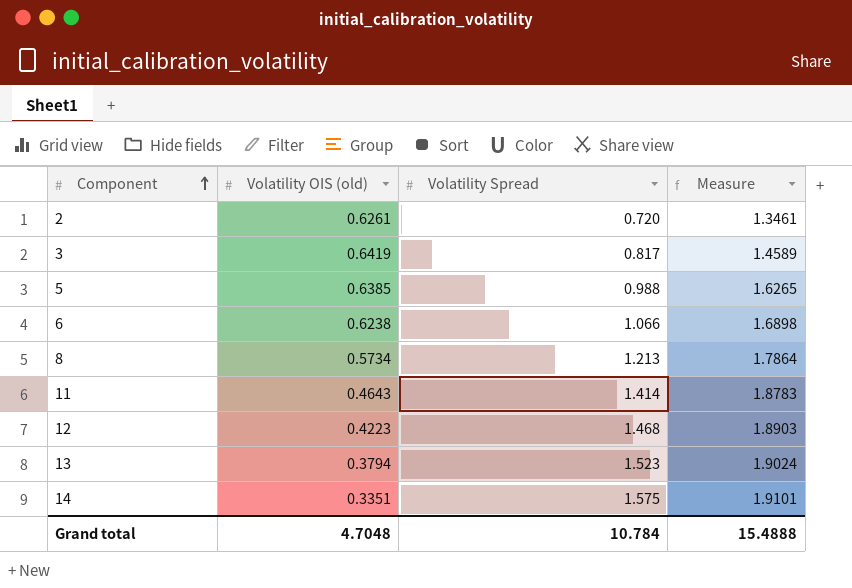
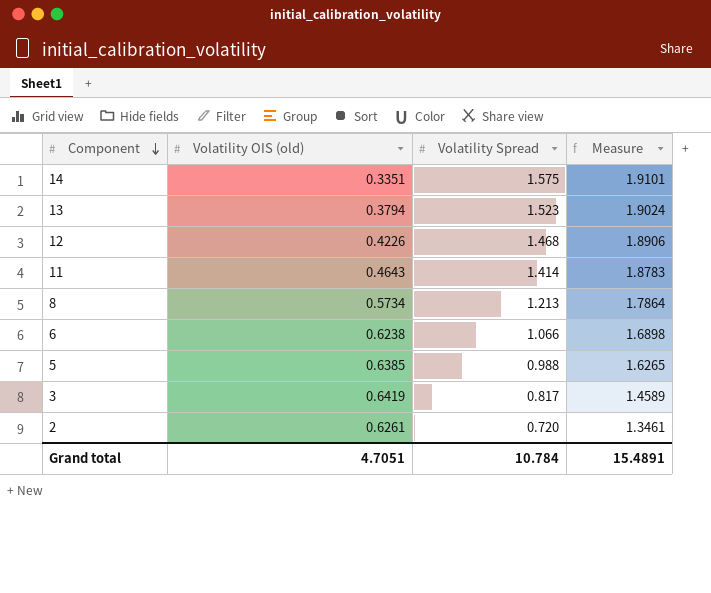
row order: Component ascending -> Component descending
12 | Volatility OIS (old): 0.4223 -> 0.4226
12 | Measure: 1.8903 -> 1.8906
Grand total | Volatility OIS (old): 4.7048 -> 4.7051
Grand total | Measure: 15.4888 -> 15.4891

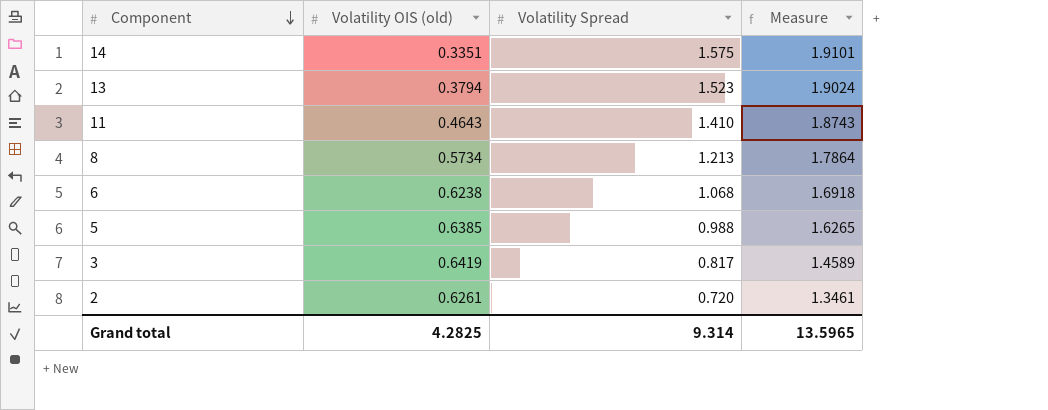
row 12: 0.4226 | 1.468 | 1.8906 -> none
11 | Volatility Spread: 1.414 -> 1.410
11 | Measure: 1.8783 -> 1.8743
6 | Volatility Spread: 1.066 -> 1.068
6 | Measure: 1.6898 -> 1.6918
Grand total | Volatility OIS (old): 4.7051 -> 4.2825
Grand total | Volatility Spread: 10.784 -> 9.314
Grand total | Measure: 15.4891 -> 13.5965

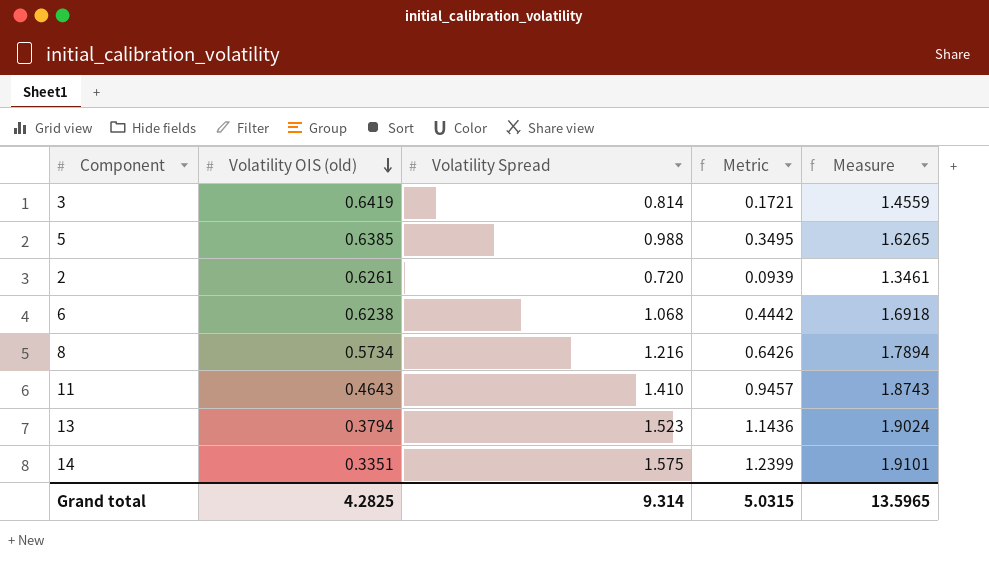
row order: Component descending -> Volatility OIS (old) descending
column Metric | formula: none -> [Volatility Spread] - [Volatility OIS (old)]
3 | Volatility Spread: 0.817 -> 0.814
3 | Measure: 1.4589 -> 1.4559
8 | Volatility Spread: 1.213 -> 1.216
8 | Measure: 1.7864 -> 1.7894

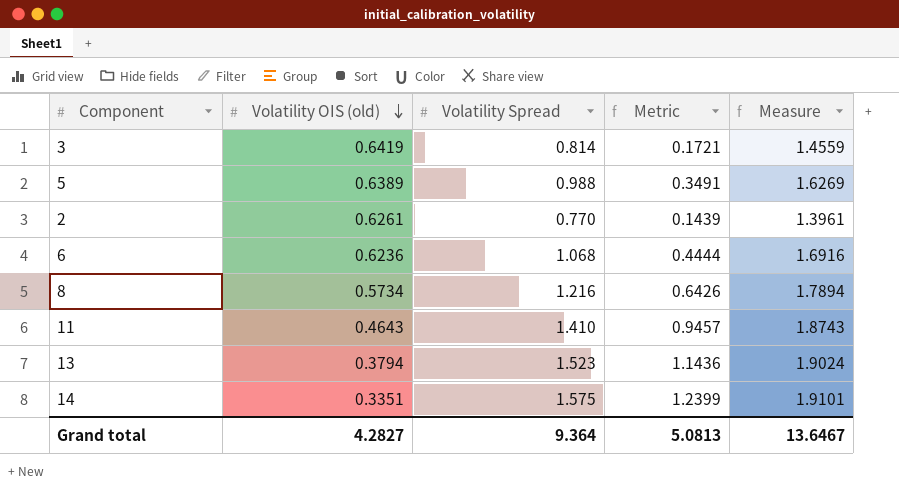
5 | Volatility OIS (old): 0.6385 -> 0.6389
5 | Metric: 0.3495 -> 0.3491
5 | Measure: 1.6265 -> 1.6269
2 | Volatility Spread: 0.720 -> 0.770
2 | Metric: 0.0939 -> 0.1439
2 | Measure: 1.3461 -> 1.3961
6 | Volatility OIS (old): 0.6238 -> 0.6236
6 | Metric: 0.4442 -> 0.4444
6 | Measure: 1.6918 -> 1.6916
Grand total | Volatility OIS (old): 4.2825 -> 4.2827
Grand total | Volatility Spread: 9.314 -> 9.364
Grand total | Metric: 5.0315 -> 5.0813
Grand total | Measure: 13.5965 -> 13.6467

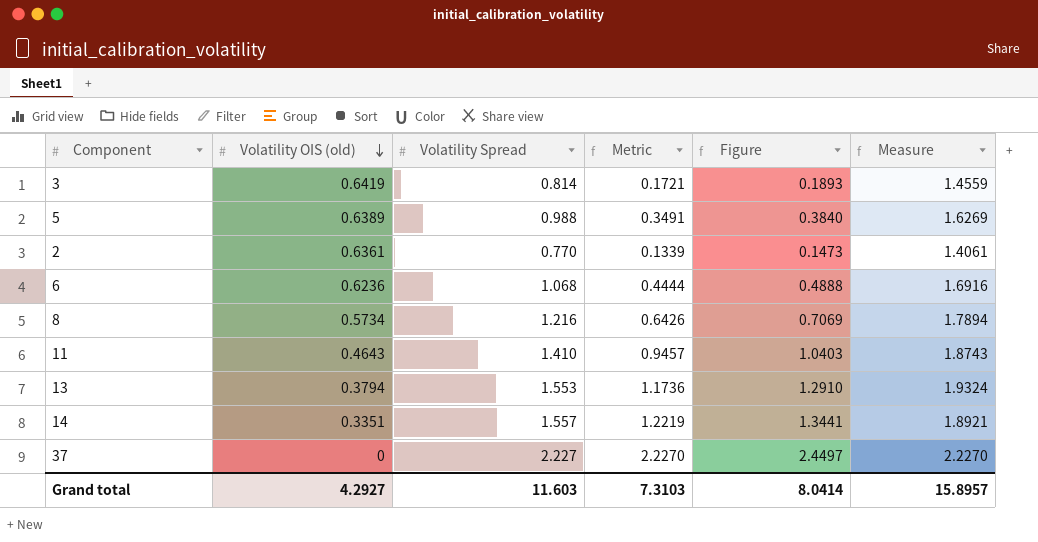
column Figure | formula: none -> [Metric] * 1.1
2 | Volatility OIS (old): 0.6261 -> 0.6361
2 | Metric: 0.1439 -> 0.1339
2 | Measure: 1.3961 -> 1.4061
13 | Volatility Spread: 1.523 -> 1.553
13 | Metric: 1.1436 -> 1.1736
13 | Measure: 1.9024 -> 1.9324
14 | Volatility Spread: 1.575 -> 1.557
14 | Metric: 1.2399 -> 1.2219
14 | Measure: 1.9101 -> 1.8921
row 37: none -> 0 | 2.227 | 2.2270 | 2.4497 | 2.2270
Grand total | Volatility OIS (old): 4.2827 -> 4.2927
Grand total | Volatility Spread: 9.364 -> 11.603
Grand total | Metric: 5.0813 -> 7.3103
Grand total | Measure: 13.6467 -> 15.8957

